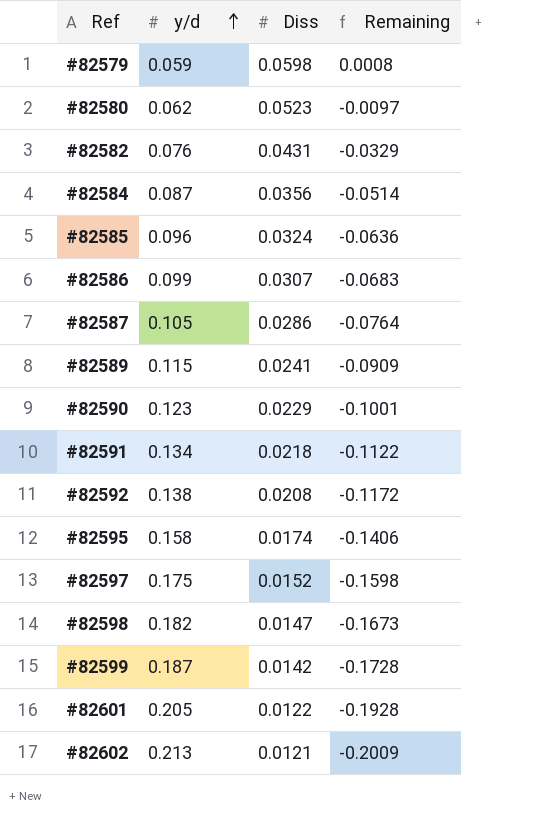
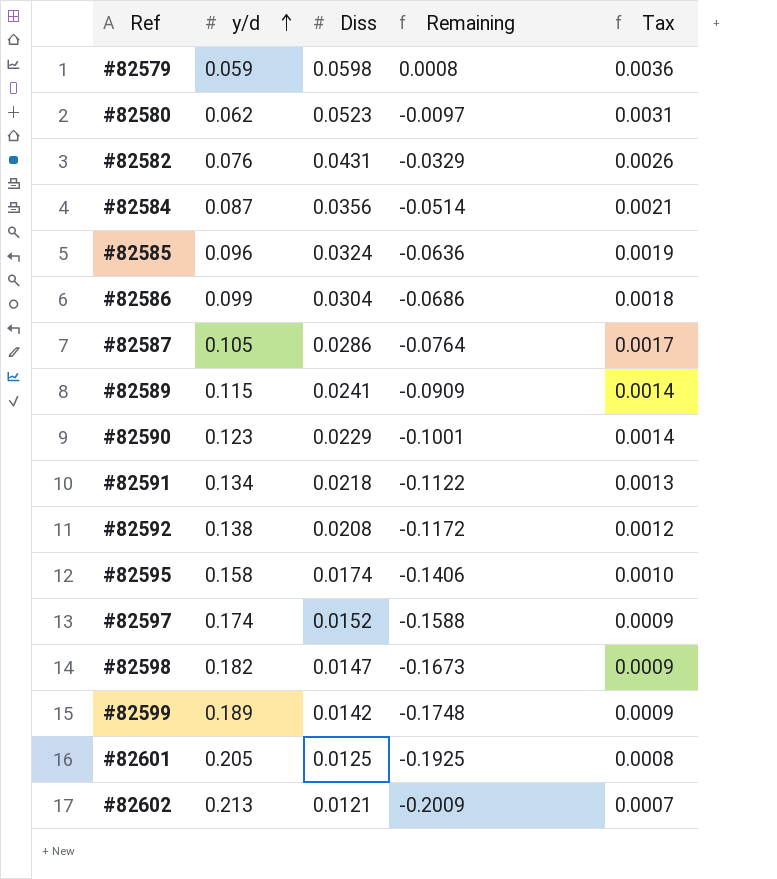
column Tax | formula: none -> [Diss] * 0.06
#82586 | Diss: 0.0307 -> 0.0304
#82586 | Remaining: -0.0683 -> -0.0686
#82597 | y/d: 0.175 -> 0.174
#82597 | Remaining: -0.1598 -> -0.1588
#82599 | y/d: 0.187 -> 0.189
#82599 | Remaining: -0.1728 -> -0.1748
#82601 | Diss: 0.0122 -> 0.0125
#82601 | Remaining: -0.1928 -> -0.1925

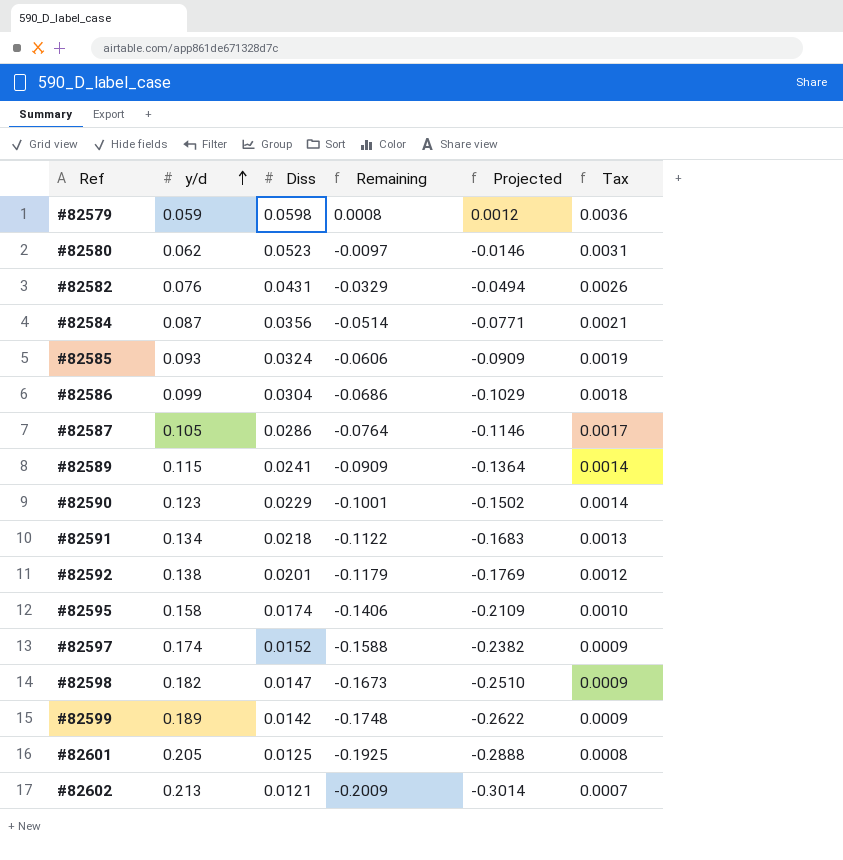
column Projected | formula: none -> [Remaining] * 1.5
#82585 | y/d: 0.096 -> 0.093
#82585 | Remaining: -0.0636 -> -0.0606
#82592 | Diss: 0.0208 -> 0.0201
#82592 | Remaining: -0.1172 -> -0.1179

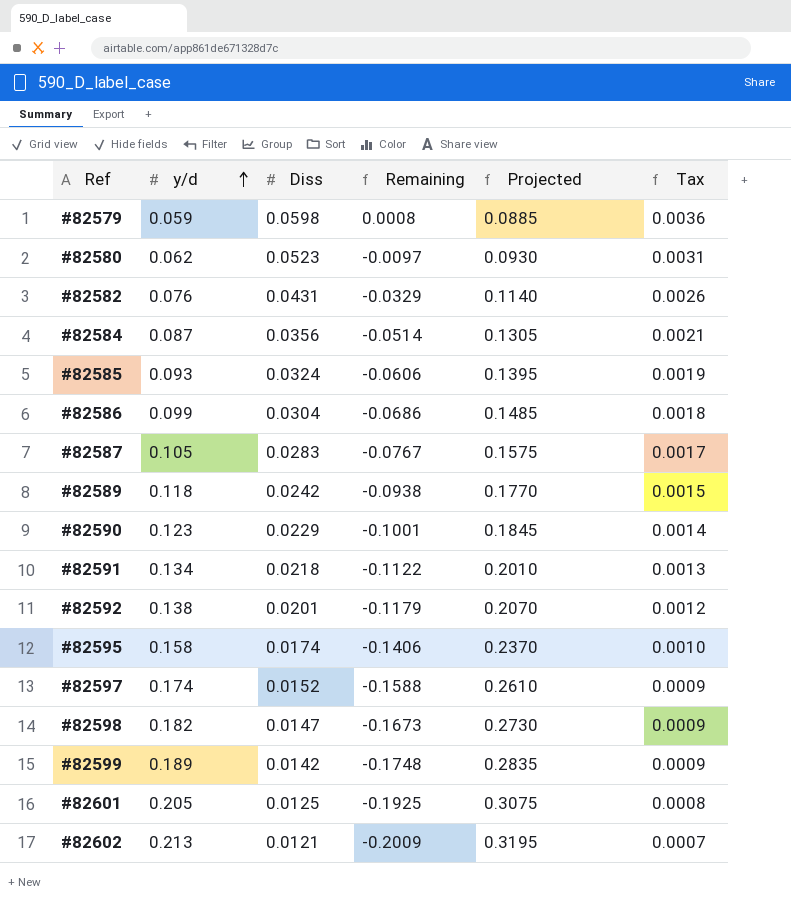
column Projected | formula: [Remaining] * 1.5 -> [y/d] * 1.5
#82587 | Diss: 0.0286 -> 0.0283
#82587 | Remaining: -0.0764 -> -0.0767
#82589 | y/d: 0.115 -> 0.118
#82589 | Diss: 0.0241 -> 0.0242
#82589 | Remaining: -0.0909 -> -0.0938
#82589 | Tax: 0.0014 -> 0.0015

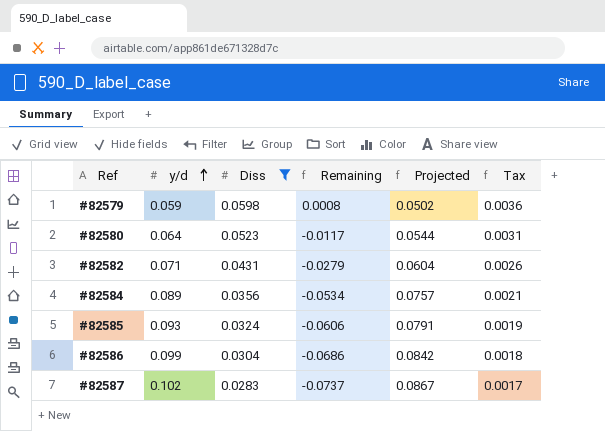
filter: none -> Diss >= 0.0283
column Projected | formula: [y/d] * 1.5 -> [y/d] * 0.85
#82580 | y/d: 0.062 -> 0.064
#82580 | Remaining: -0.0097 -> -0.0117
#82582 | y/d: 0.076 -> 0.071
#82582 | Remaining: -0.0329 -> -0.0279
#82584 | y/d: 0.087 -> 0.089
#82584 | Remaining: -0.0514 -> -0.0534
#82587 | y/d: 0.105 -> 0.102
#82587 | Remaining: -0.0767 -> -0.0737

